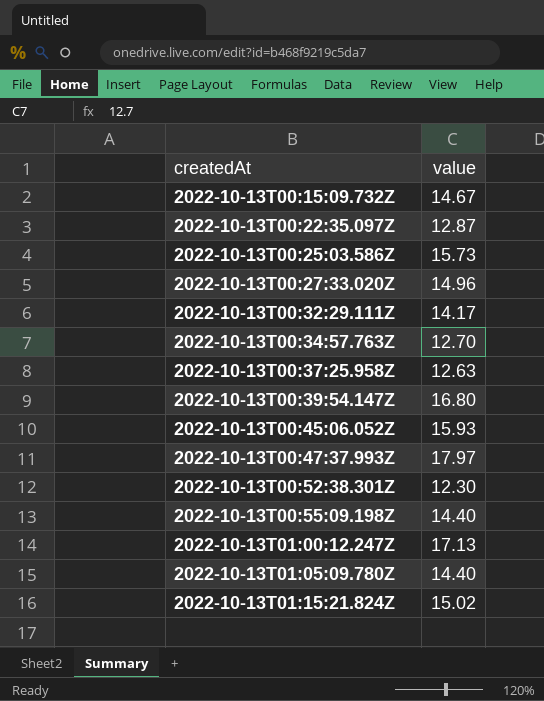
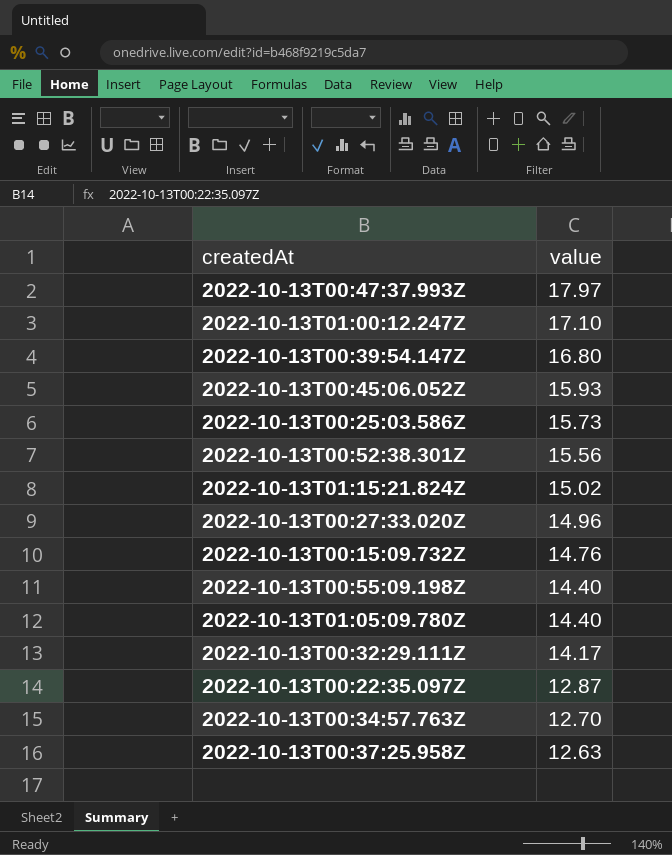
row order: createdAt ascending -> value descending
2022-10-13T01:00:12.247Z | value: 17.13 -> 17.10
2022-10-13T00:52:38.301Z | value: 12.30 -> 15.56
2022-10-13T00:15:09.732Z | value: 14.67 -> 14.76

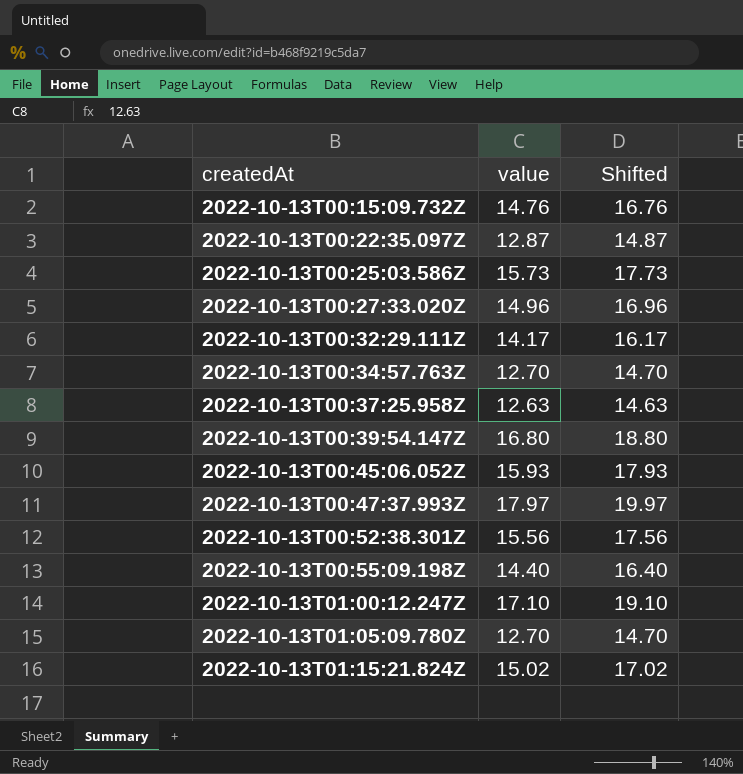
row order: value descending -> createdAt ascending
column Shifted | formula: none -> [value] + 2
2022-10-13T01:05:09.780Z | value: 14.40 -> 12.70

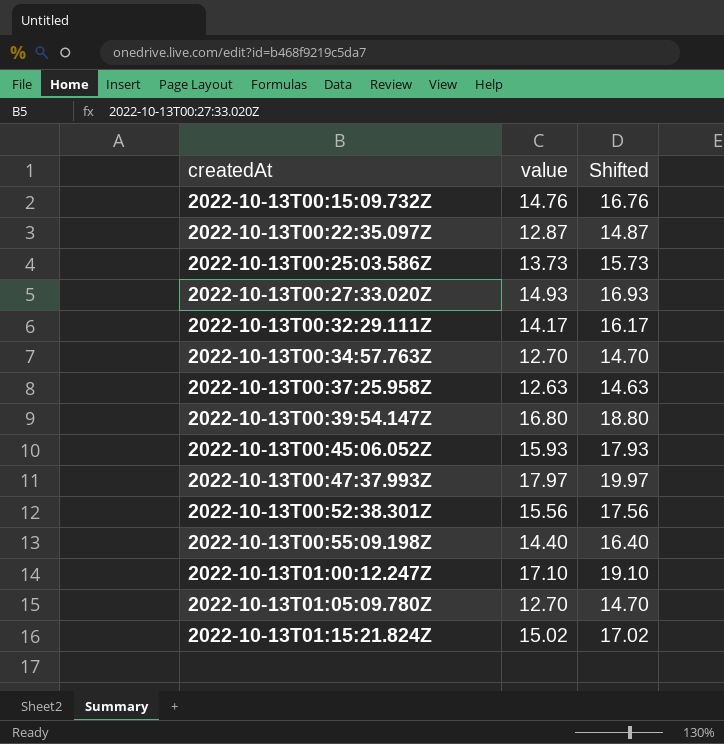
2022-10-13T00:25:03.586Z | value: 15.73 -> 13.73
2022-10-13T00:25:03.586Z | Shifted: 17.73 -> 15.73
2022-10-13T00:27:33.020Z | value: 14.96 -> 14.93
2022-10-13T00:27:33.020Z | Shifted: 16.96 -> 16.93

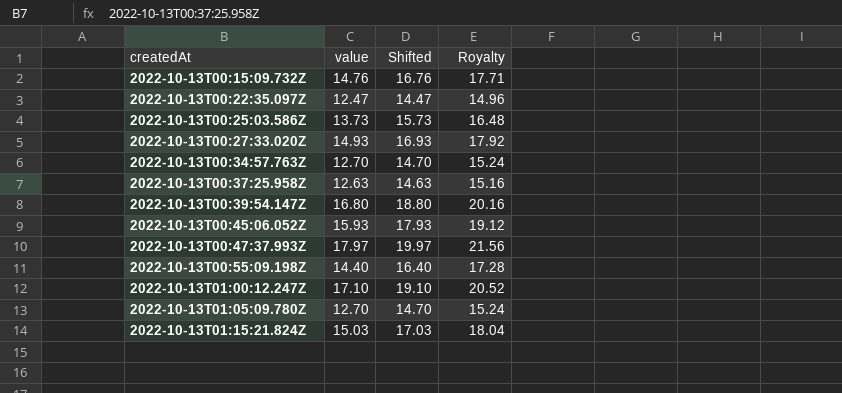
column Royalty | formula: none -> [value] * 1.2
row 2022-10-13T00:32:29.111Z: 14.17 | 16.17 -> none
row 2022-10-13T00:52:38.301Z: 15.56 | 17.56 -> none
2022-10-13T00:22:35.097Z | value: 12.87 -> 12.47
2022-10-13T00:22:35.097Z | Shifted: 14.87 -> 14.47
2022-10-13T01:15:21.824Z | value: 15.02 -> 15.03
2022-10-13T01:15:21.824Z | Shifted: 17.02 -> 17.03

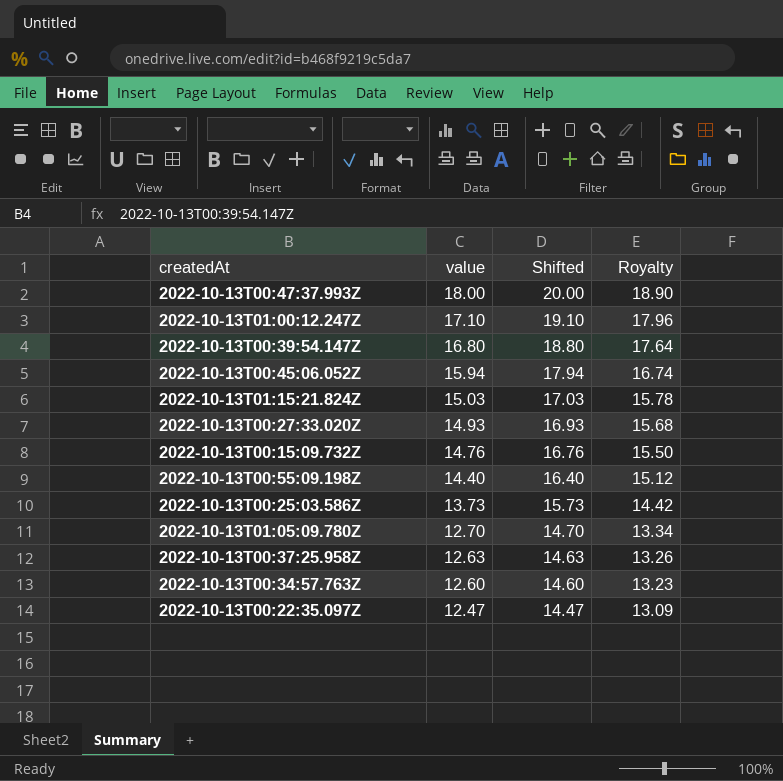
row order: createdAt ascending -> value descending
column Royalty | formula: [value] * 1.2 -> [value] * 1.05
2022-10-13T00:47:37.993Z | value: 17.97 -> 18.00
2022-10-13T00:47:37.993Z | Shifted: 19.97 -> 20.00
2022-10-13T00:45:06.052Z | value: 15.93 -> 15.94
2022-10-13T00:45:06.052Z | Shifted: 17.93 -> 17.94
2022-10-13T00:34:57.763Z | value: 12.70 -> 12.60
2022-10-13T00:34:57.763Z | Shifted: 14.70 -> 14.60

